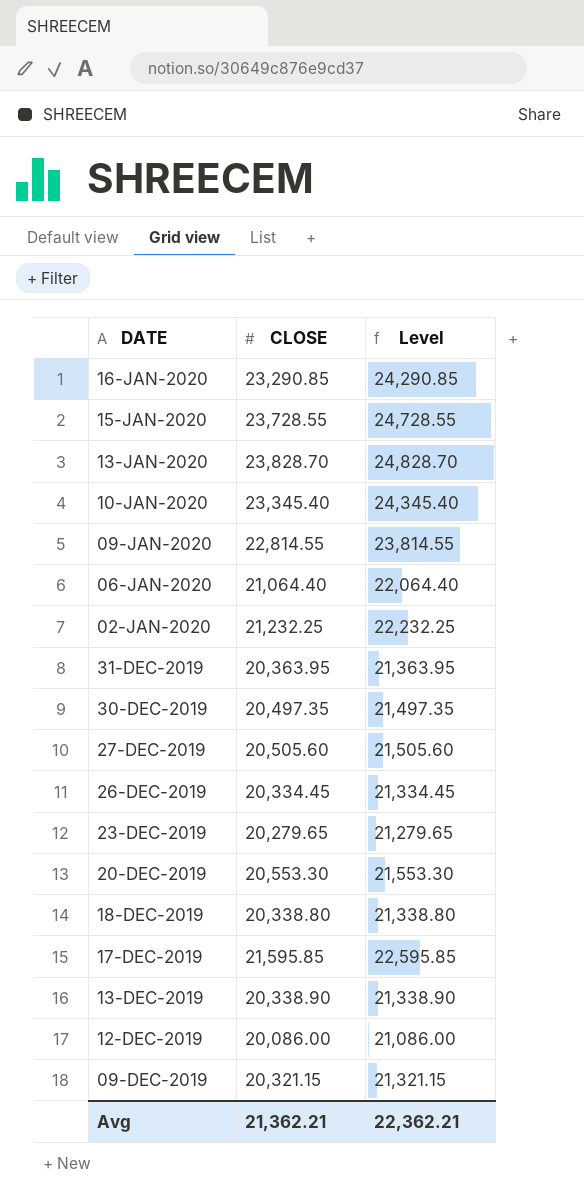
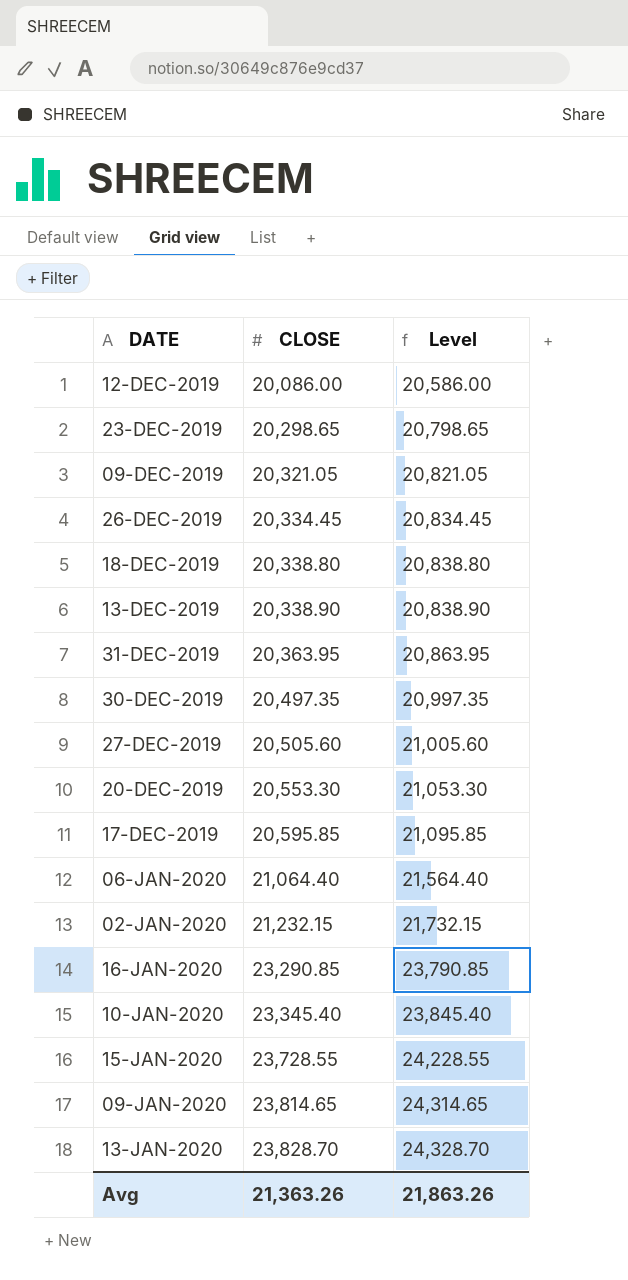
row order: DATE descending -> CLOSE ascending
column Level | formula: [CLOSE] + 1000 -> [CLOSE] + 500
23-DEC-2019 | CLOSE: 20,279.65 -> 20,298.65
09-DEC-2019 | CLOSE: 20,321.15 -> 20,321.05
17-DEC-2019 | CLOSE: 21,595.85 -> 20,595.85
02-JAN-2020 | CLOSE: 21,232.25 -> 21,232.15
09-JAN-2020 | CLOSE: 22,814.55 -> 23,814.65
Avg | CLOSE: 21,362.21 -> 21,363.26
Avg | Level: 22,362.21 -> 21,863.26

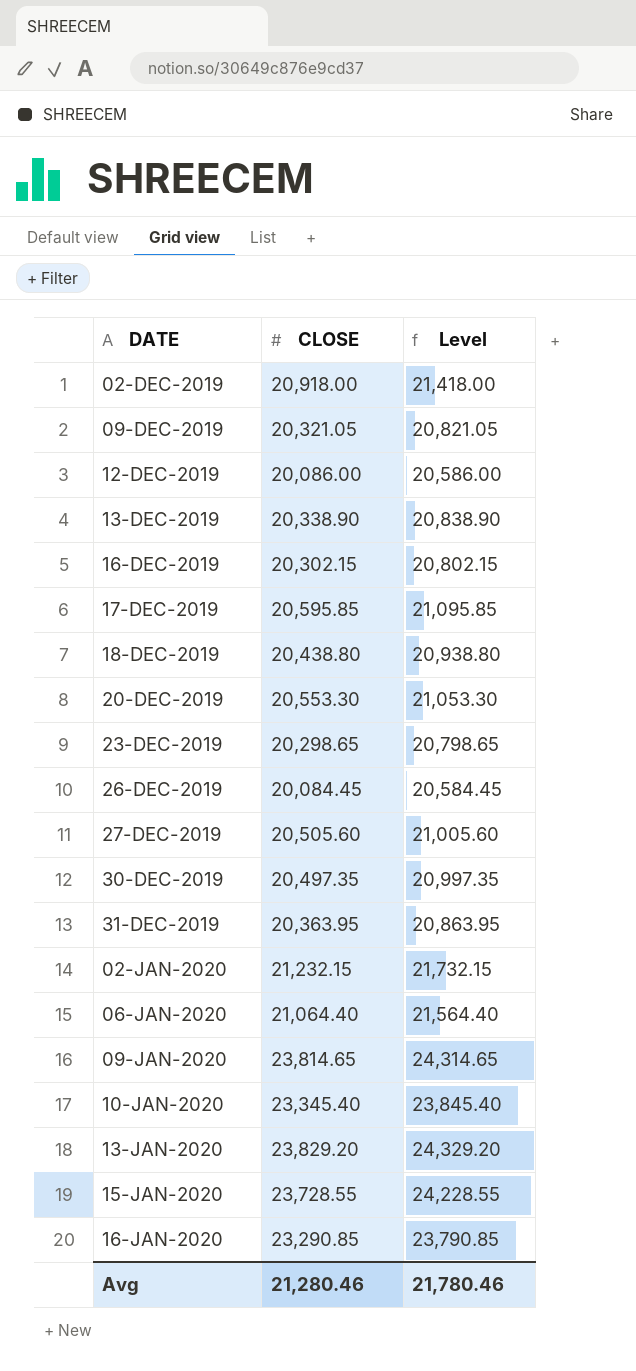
row order: CLOSE ascending -> DATE ascending
row 02-DEC-2019: none -> 20,918.00 | 21,418.00
row 16-DEC-2019: none -> 20,302.15 | 20,802.15
18-DEC-2019 | CLOSE: 20,338.80 -> 20,438.80
18-DEC-2019 | Level: 20,838.80 -> 20,938.80
26-DEC-2019 | CLOSE: 20,334.45 -> 20,084.45
26-DEC-2019 | Level: 20,834.45 -> 20,584.45
13-JAN-2020 | CLOSE: 23,828.70 -> 23,829.20
13-JAN-2020 | Level: 24,328.70 -> 24,329.20
Avg | CLOSE: 21,363.26 -> 21,280.46
Avg | Level: 21,863.26 -> 21,780.46

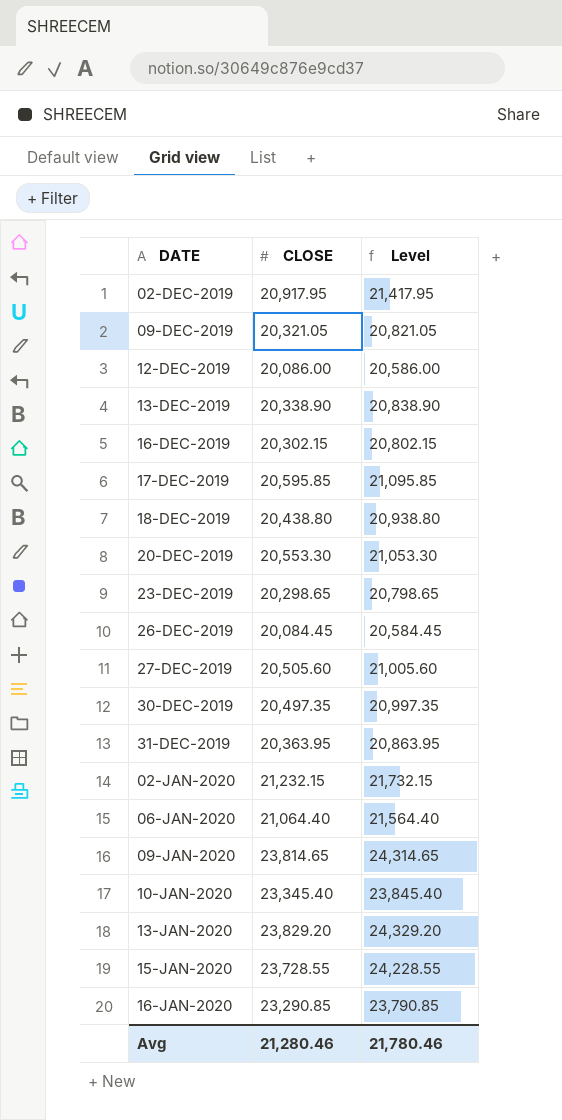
02-DEC-2019 | CLOSE: 20,918.00 -> 20,917.95
02-DEC-2019 | Level: 21,418.00 -> 21,417.95

